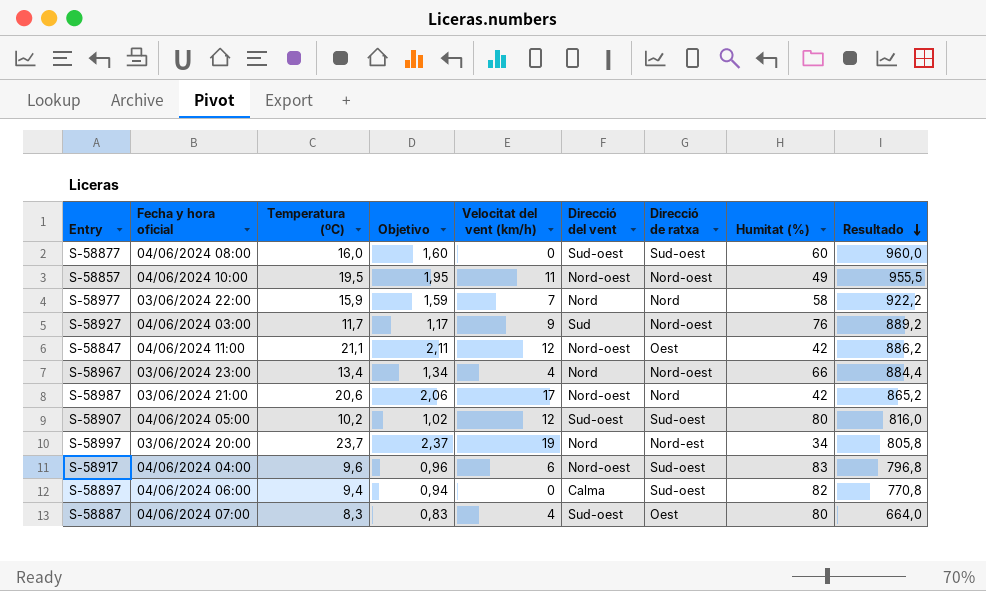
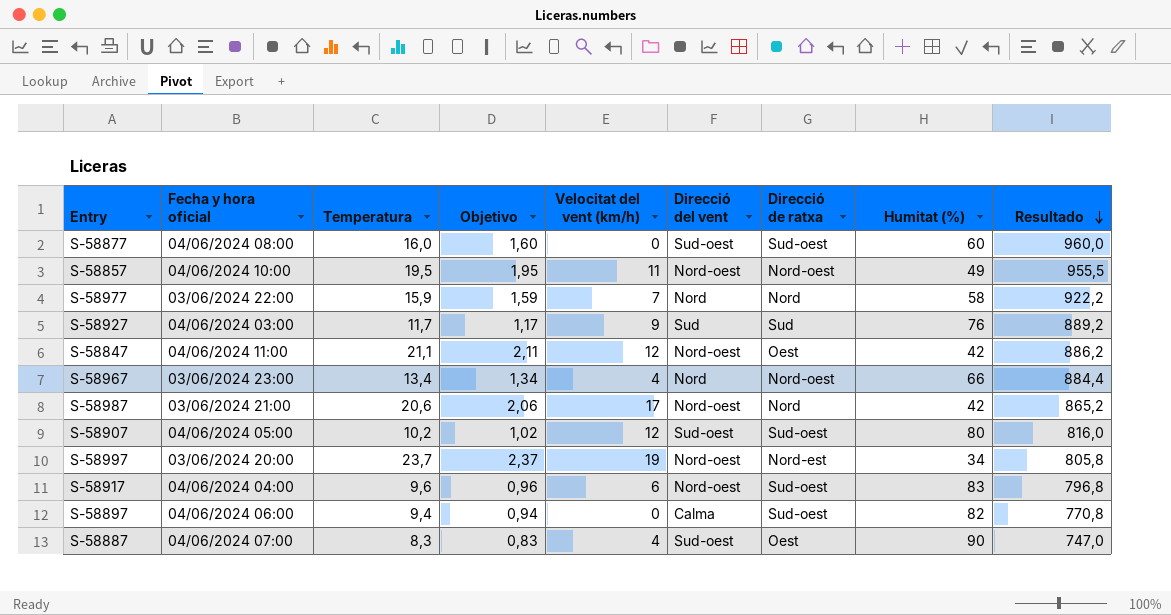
column name: Temperatura (ºC) -> Temperatura
S-58927 | Direcció de ratxa: Nord-oest -> Sud
S-58997 | Direcció del vent: Nord -> Nord-oest
S-58887 | Humitat (%): 80 -> 90
S-58887 | Resultado: 664,0 -> 747,0

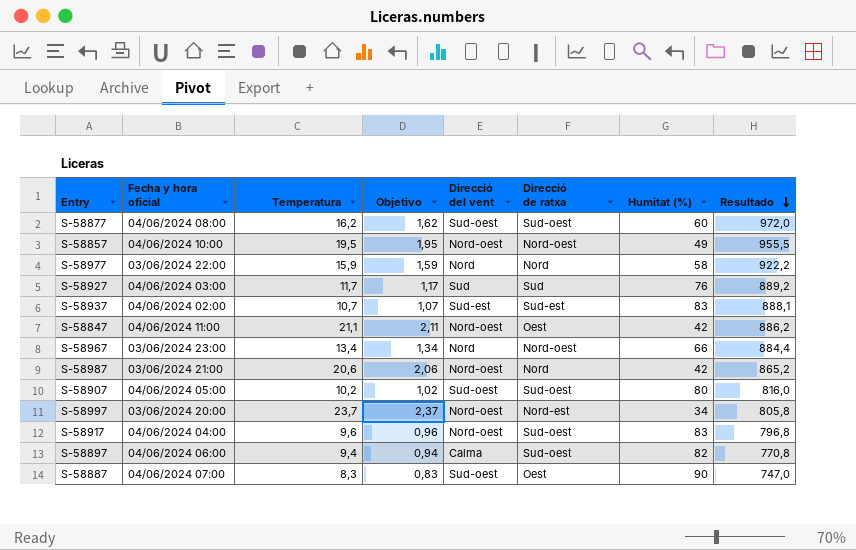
column Velocitat del vent (km/h) | position: 5 -> none
S-58877 | Temperatura: 16,0 -> 16,2
S-58877 | Objetivo: 1,60 -> 1,62
S-58877 | Resultado: 960,0 -> 972,0
row S-58937: none -> 04/06/2024 02:00 | 10,7 | 1,07 | Sud-est | Sud-est | 83 | 888,1

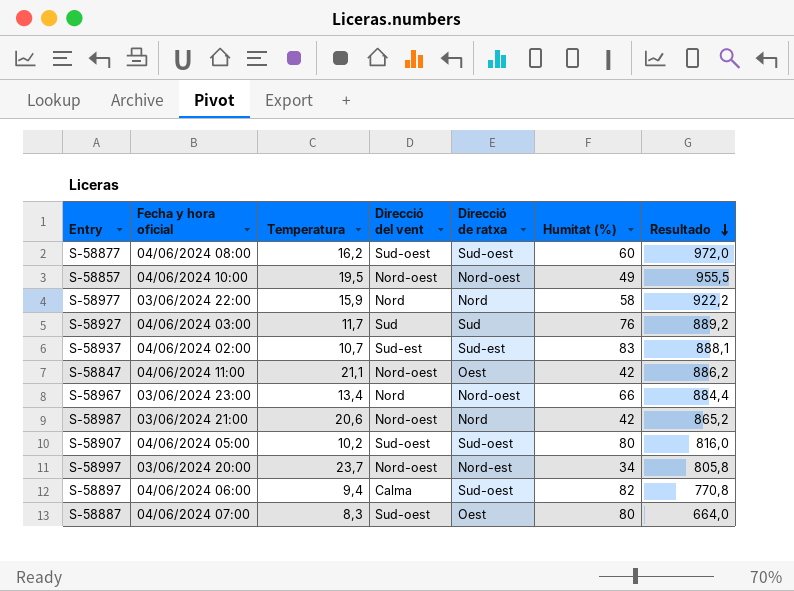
column Objetivo | formula: [Temperatura] * 0,1 -> none
row S-58917: 04/06/2024 04:00 | 9,6 | 0,96 | Nord-oest | Sud-oest | 83 | 796,8 -> none
S-58887 | Humitat (%): 90 -> 80
S-58887 | Resultado: 747,0 -> 664,0

